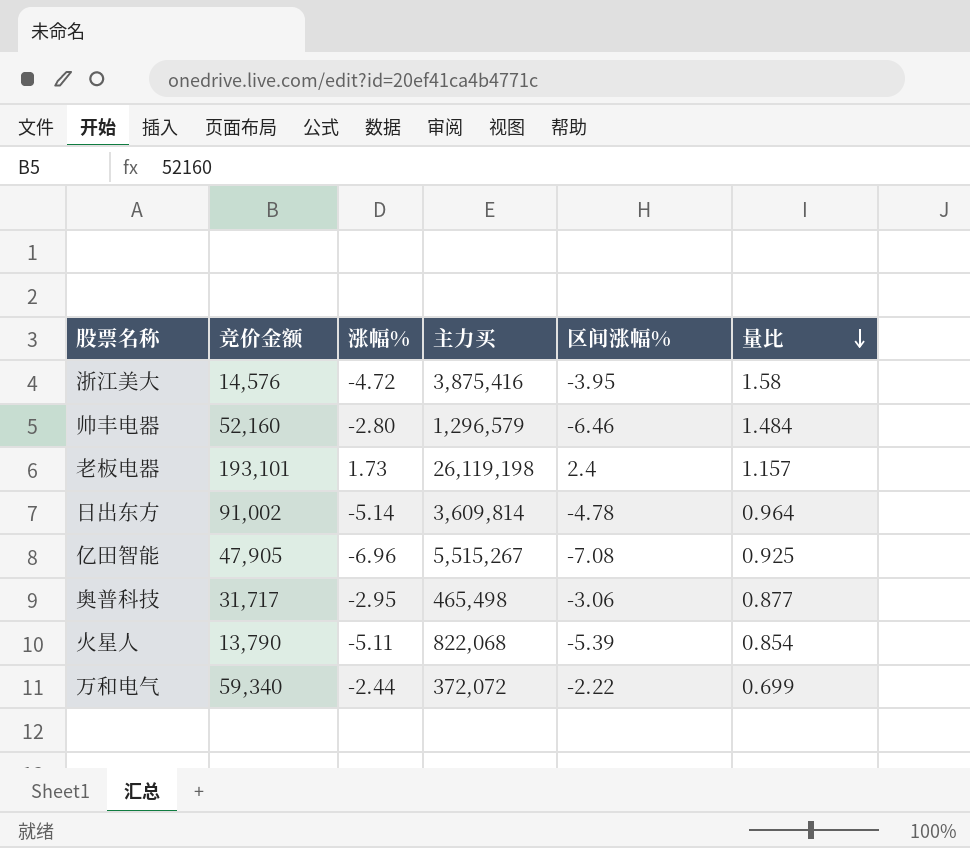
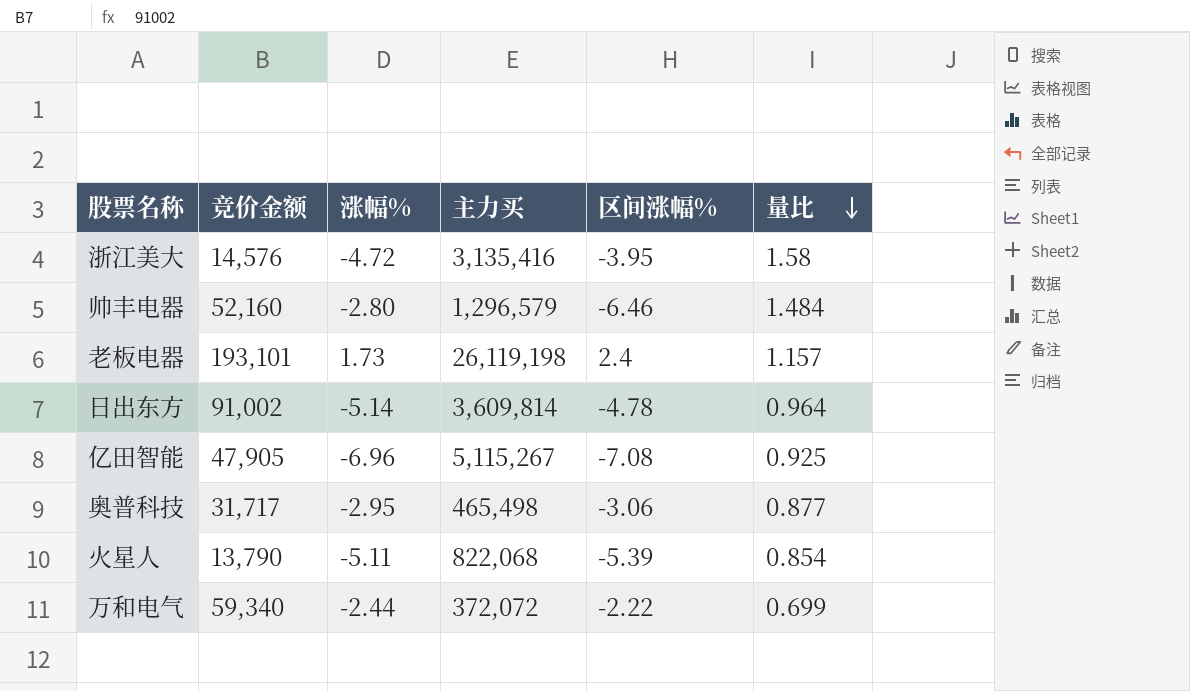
浙江美大 | 主力买: 3,875,416 -> 3,135,416
亿田智能 | 主力买: 5,515,267 -> 5,115,267

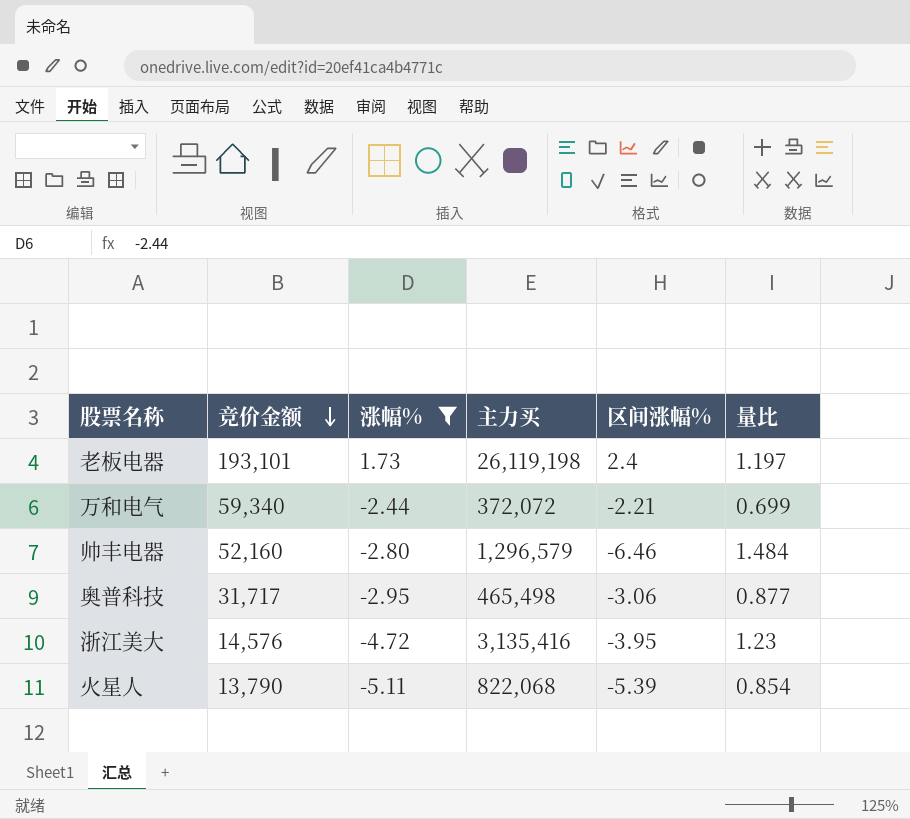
filter: none -> 涨幅% >= -5.11
row order: 量比 descending -> 竞价金额 descending
老板电器 | 量比: 1.157 -> 1.197
万和电气 | 区间涨幅%: -2.22 -> -2.21
浙江美大 | 量比: 1.58 -> 1.23

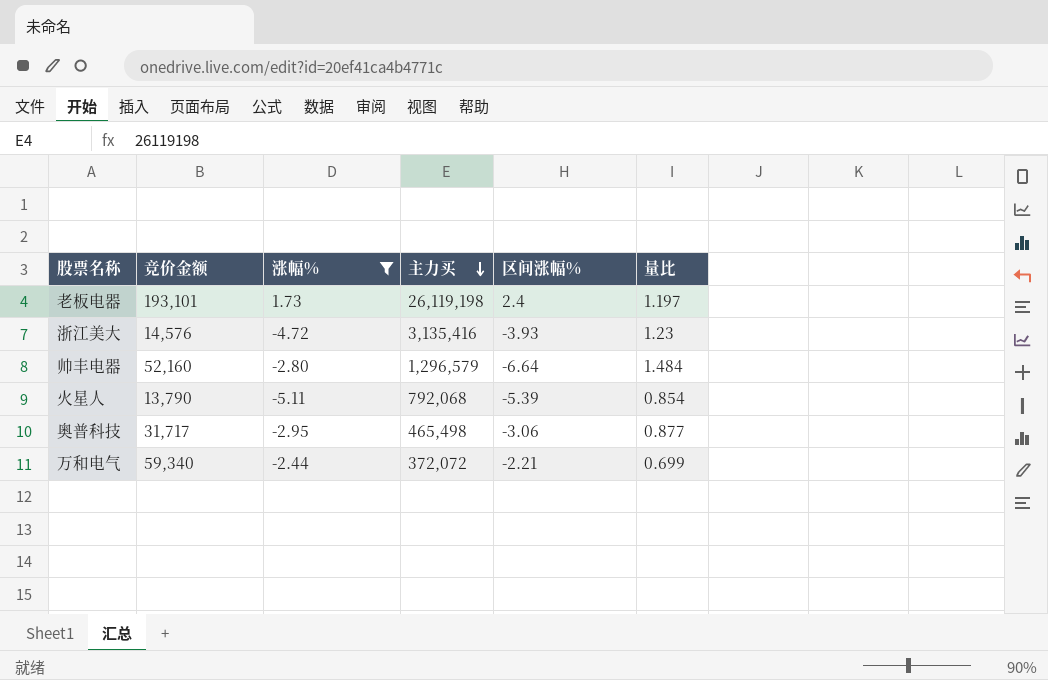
row order: 竞价金额 descending -> 主力买 descending
浙江美大 | 区间涨幅%: -3.95 -> -3.93
帅丰电器 | 区间涨幅%: -6.46 -> -6.64
火星人 | 主力买: 822,068 -> 792,068

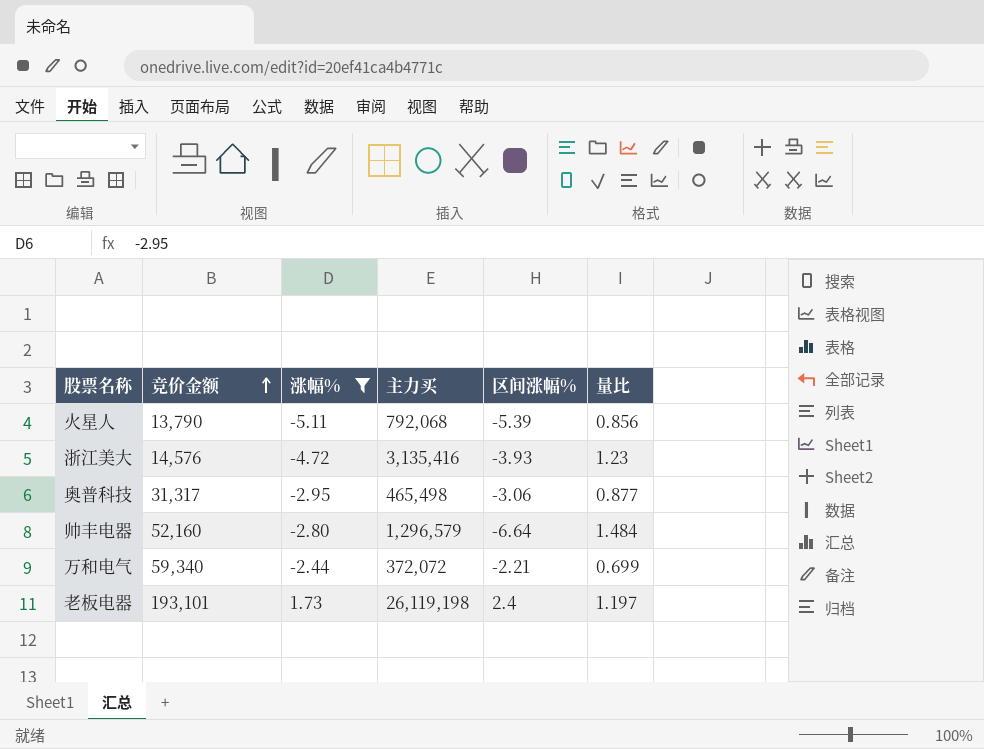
row order: 主力买 descending -> 竞价金额 ascending
火星人 | 量比: 0.854 -> 0.856
奥普科技 | 竞价金额: 31,717 -> 31,317

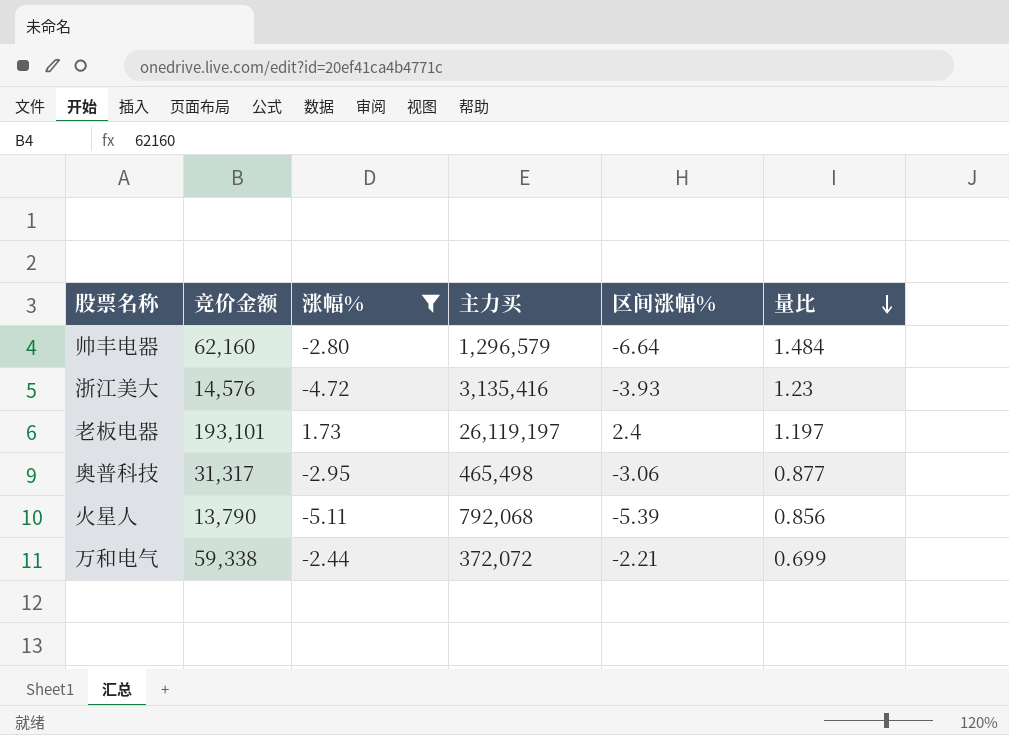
row order: 竞价金额 ascending -> 量比 descending
帅丰电器 | 竞价金额: 52,160 -> 62,160
老板电器 | 主力买: 26,119,198 -> 26,119,197
万和电气 | 竞价金额: 59,340 -> 59,338

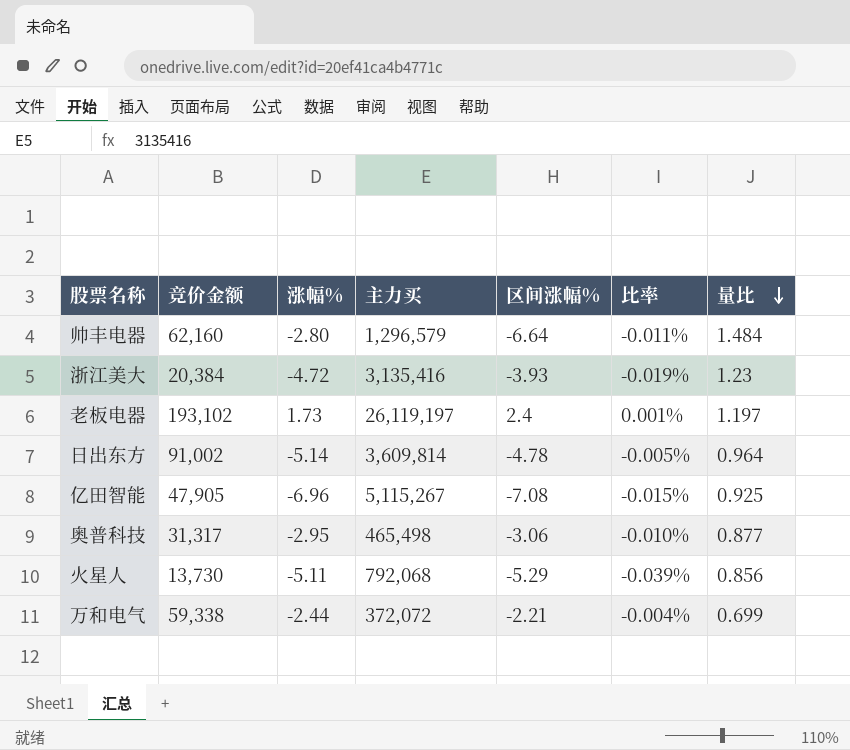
filter: 涨幅% >= -5.11 -> none
column 比率 | formula: none -> [区间涨幅%] / [竞价金额]
浙江美大 | 竞价金额: 14,576 -> 20,384
老板电器 | 竞价金额: 193,101 -> 193,102
火星人 | 竞价金额: 13,790 -> 13,730
火星人 | 区间涨幅%: -5.39 -> -5.29

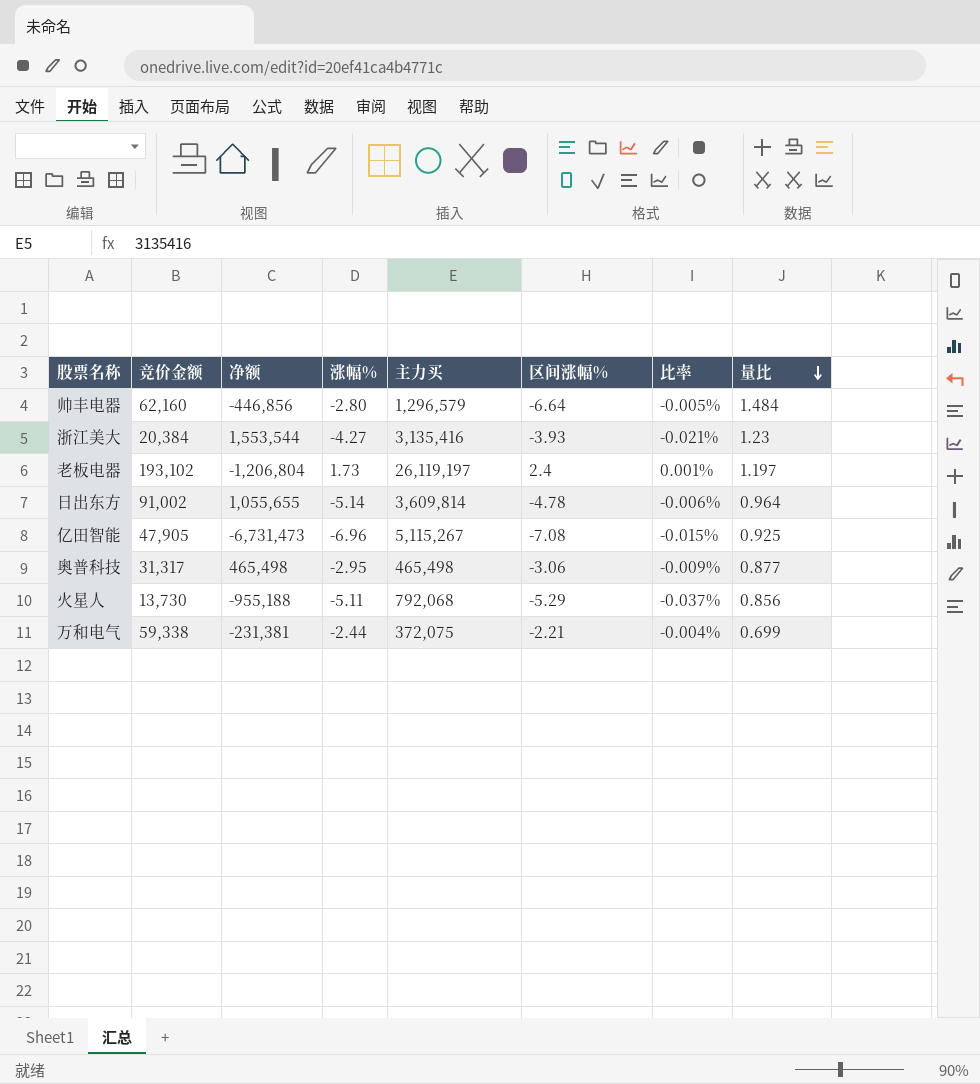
column 净额 | position: none -> 3
column 比率 | formula: [区间涨幅%] / [竞价金额] -> [涨幅%] / [竞价金额]
浙江美大 | 涨幅%: -4.72 -> -4.27
万和电气 | 主力买: 372,072 -> 372,075

